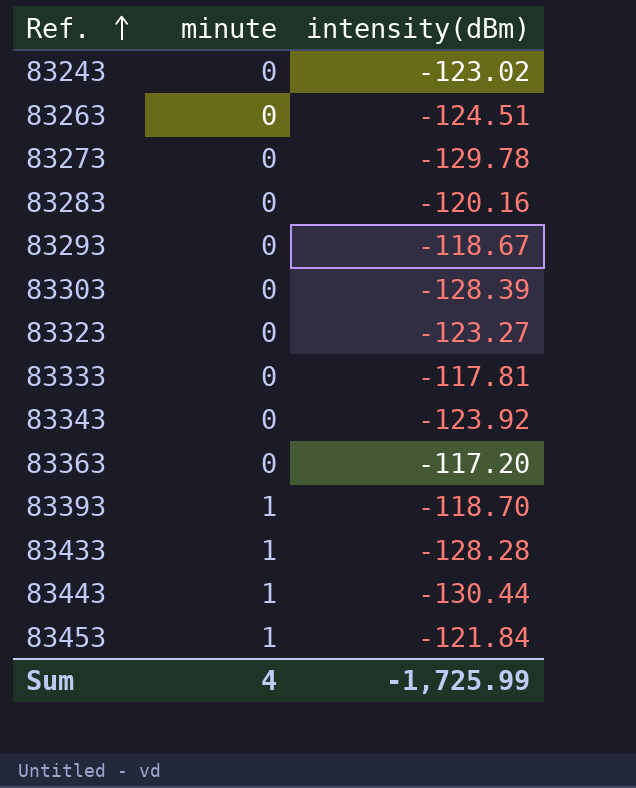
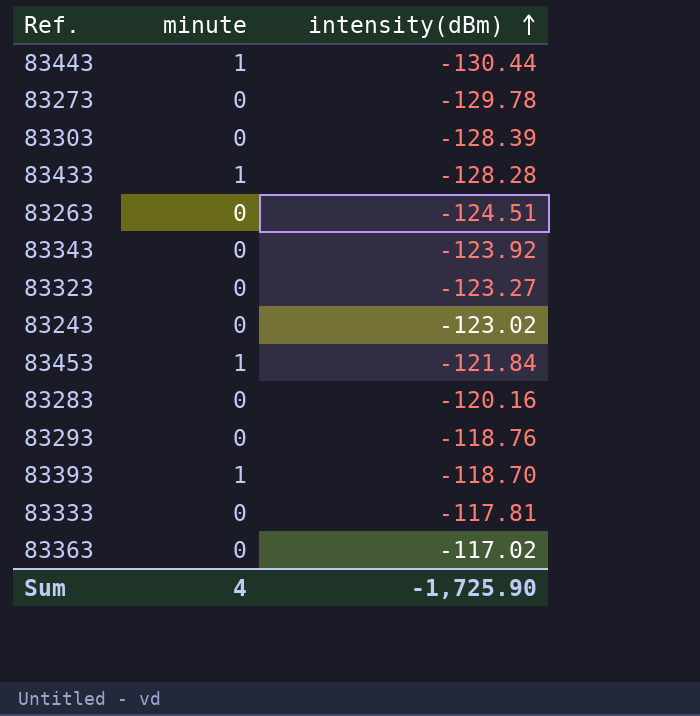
row order: Ref. ascending -> intensity(dBm) ascending
83293 | intensity(dBm): -118.67 -> -118.76
83363 | intensity(dBm): -117.20 -> -117.02
Sum | intensity(dBm): -1,725.99 -> -1,725.90

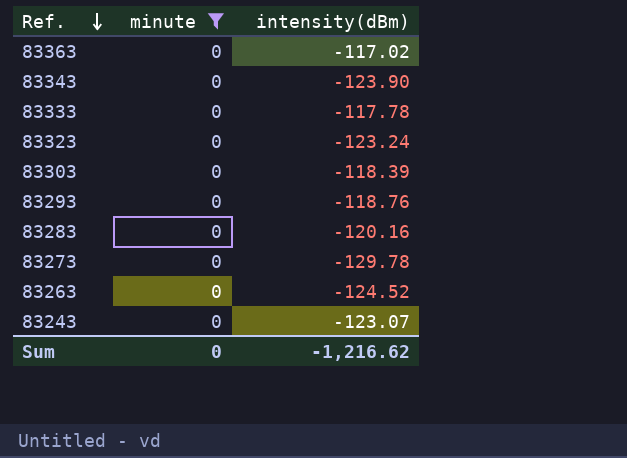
filter: none -> minute = 0
row order: intensity(dBm) ascending -> Ref. descending
83343 | intensity(dBm): -123.92 -> -123.90
83333 | intensity(dBm): -117.81 -> -117.78
83323 | intensity(dBm): -123.27 -> -123.24
83303 | intensity(dBm): -128.39 -> -118.39
83263 | intensity(dBm): -124.51 -> -124.52
83243 | intensity(dBm): -123.02 -> -123.07
Sum | minute: 4 -> 0
Sum | intensity(dBm): -1,725.90 -> -1,216.62

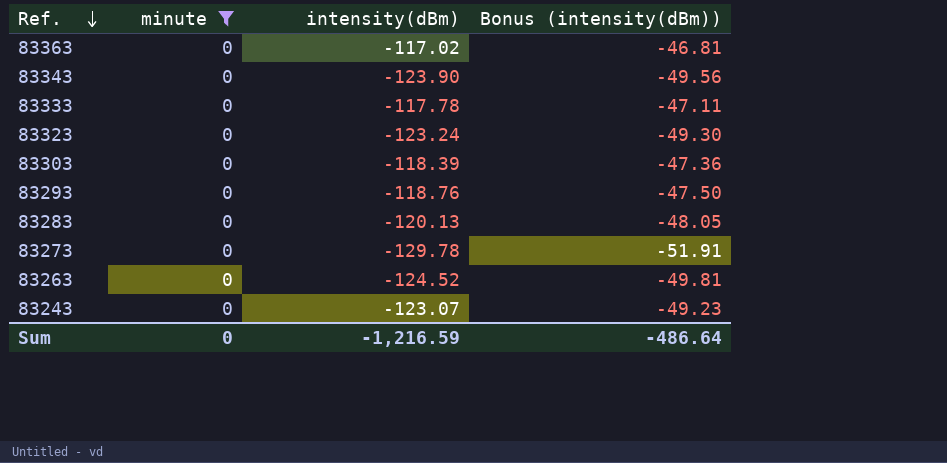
column Bonus (intensity(dBm)) | formula: none -> [intensity(dBm)] * 0.4
83283 | intensity(dBm): -120.16 -> -120.13
Sum | intensity(dBm): -1,216.62 -> -1,216.59

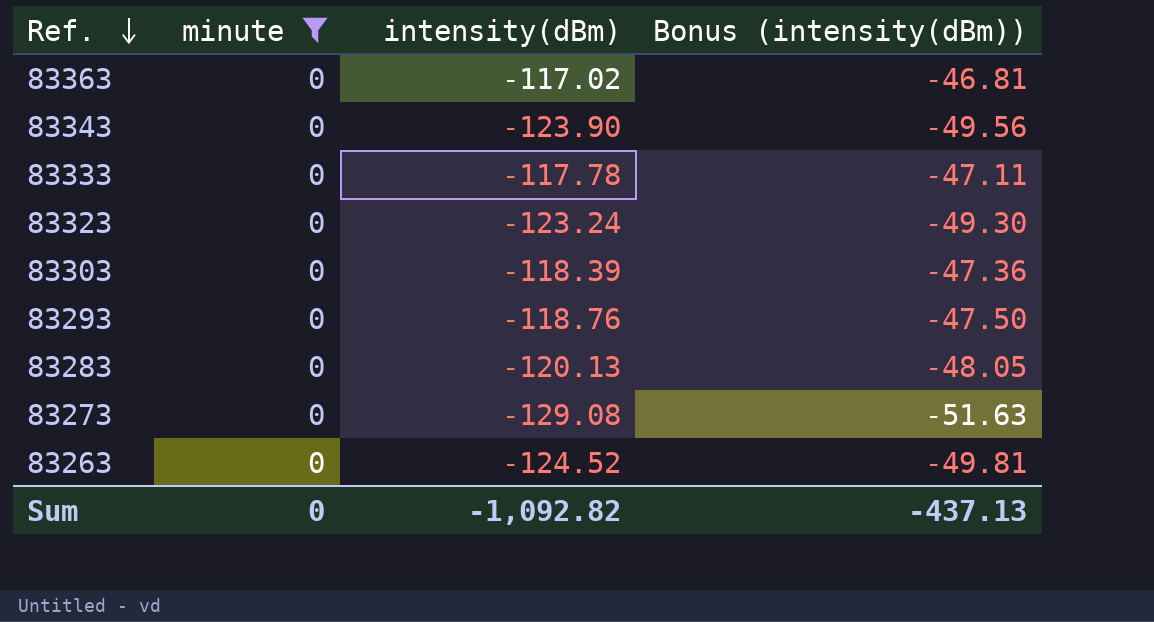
row 83243: 0 | -123.07 | -49.23 -> none
83273 | intensity(dBm): -129.78 -> -129.08
83273 | Bonus (intensity(dBm)): -51.91 -> -51.63
Sum | intensity(dBm): -1,216.59 -> -1,092.82
Sum | Bonus (intensity(dBm)): -486.64 -> -437.13

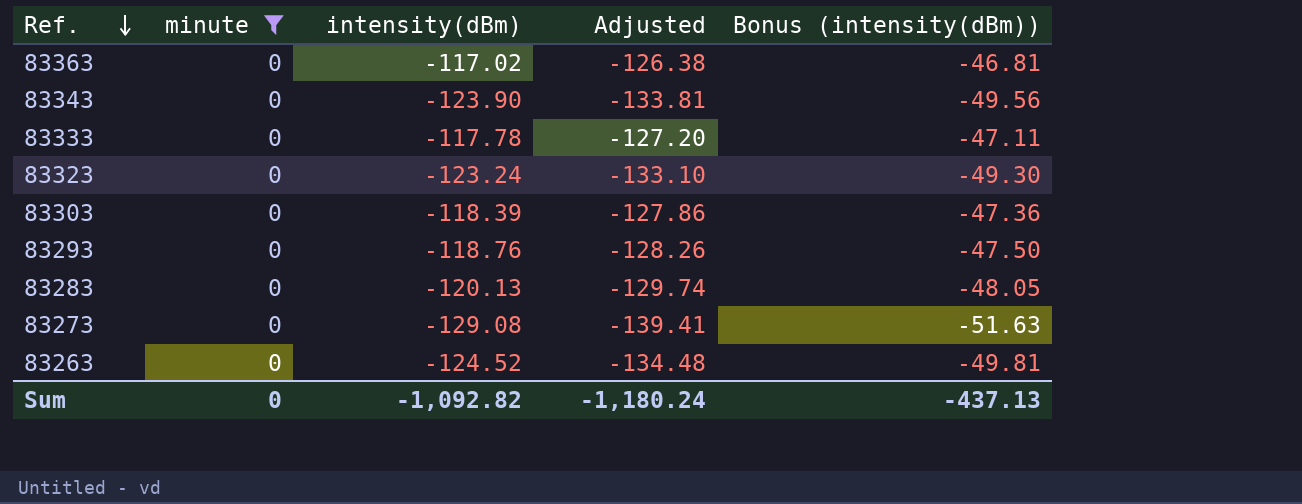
column Adjusted | formula: none -> [intensity(dBm)] * 1.08

